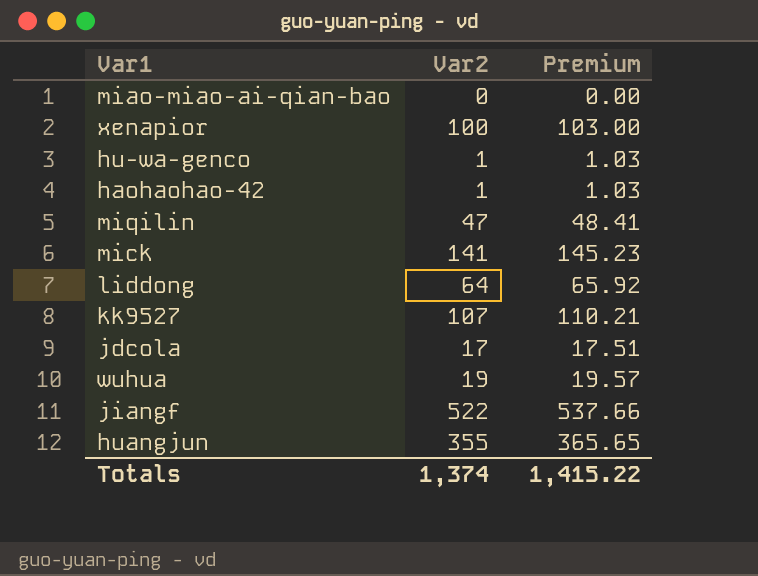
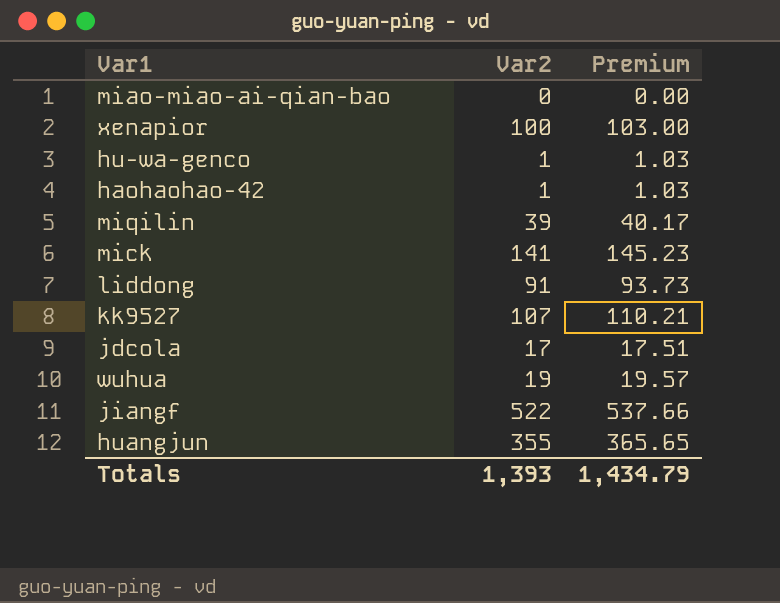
miqilin | Var2: 47 -> 39
miqilin | Premium: 48.41 -> 40.17
liddong | Var2: 64 -> 91
liddong | Premium: 65.92 -> 93.73
Totals | Var2: 1,374 -> 1,393
Totals | Premium: 1,415.22 -> 1,434.79

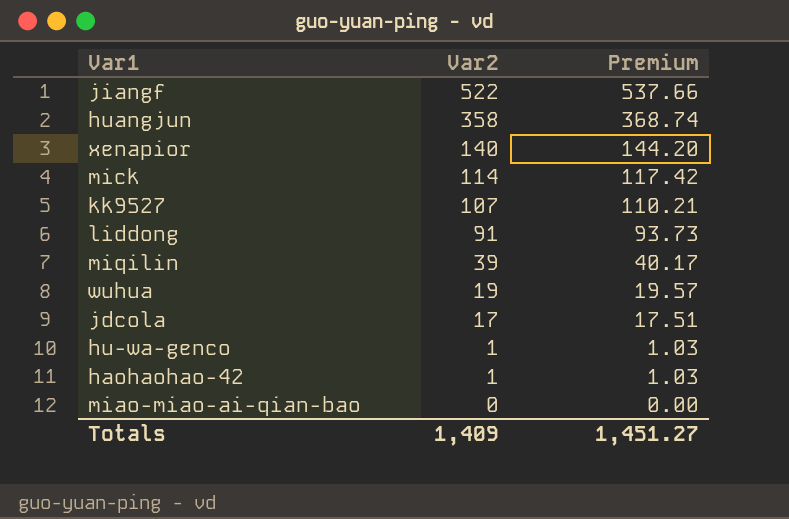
row order: none -> Var2 descending
huangjun | Var2: 355 -> 358
huangjun | Premium: 365.65 -> 368.74
xenapior | Var2: 100 -> 140
xenapior | Premium: 103.00 -> 144.20
mick | Var2: 141 -> 114
mick | Premium: 145.23 -> 117.42
Totals | Var2: 1,393 -> 1,409
Totals | Premium: 1,434.79 -> 1,451.27

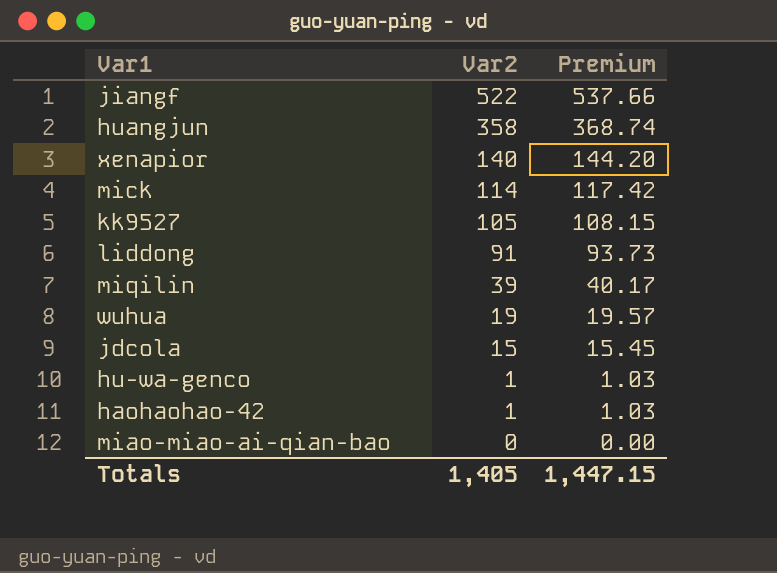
kk9527 | Var2: 107 -> 105
kk9527 | Premium: 110.21 -> 108.15
jdcola | Var2: 17 -> 15
jdcola | Premium: 17.51 -> 15.45
Totals | Var2: 1,409 -> 1,405
Totals | Premium: 1,451.27 -> 1,447.15

